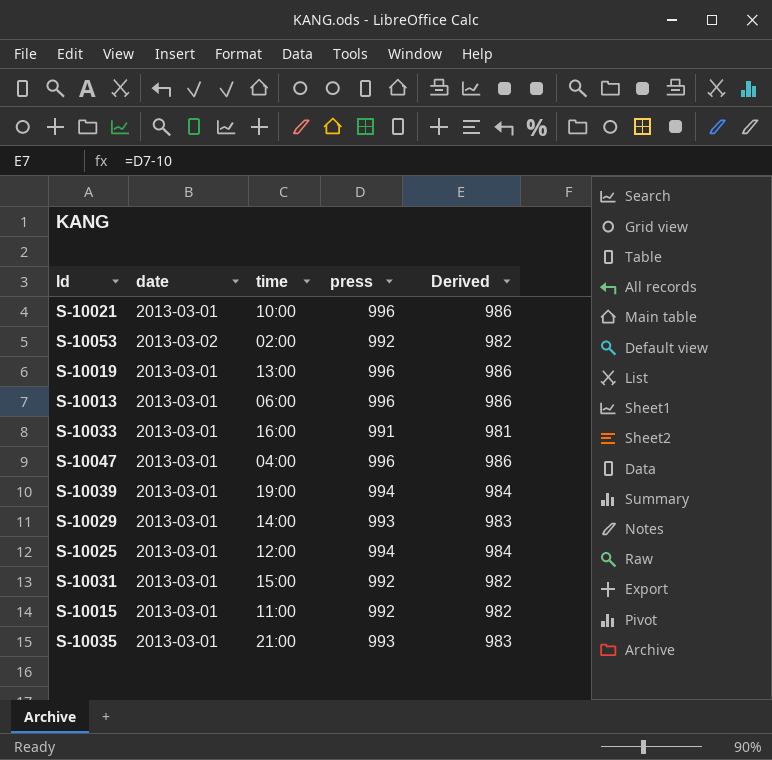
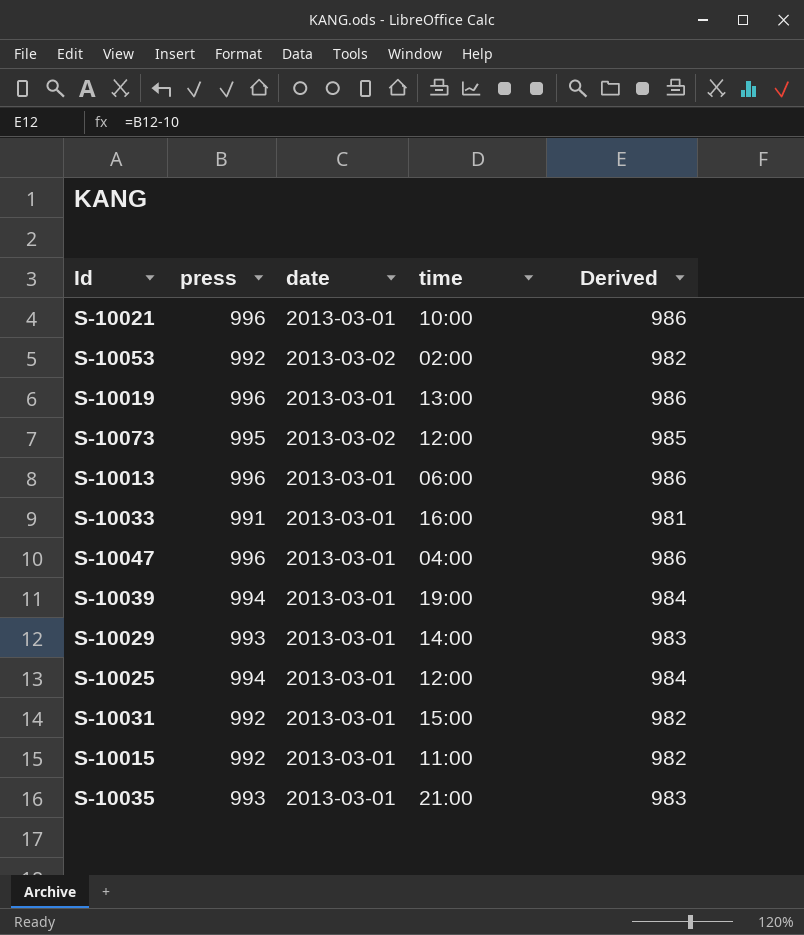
column press | position: 4 -> 2
row S-10073: none -> 995 | 2013-03-02 | 12:00 | 985

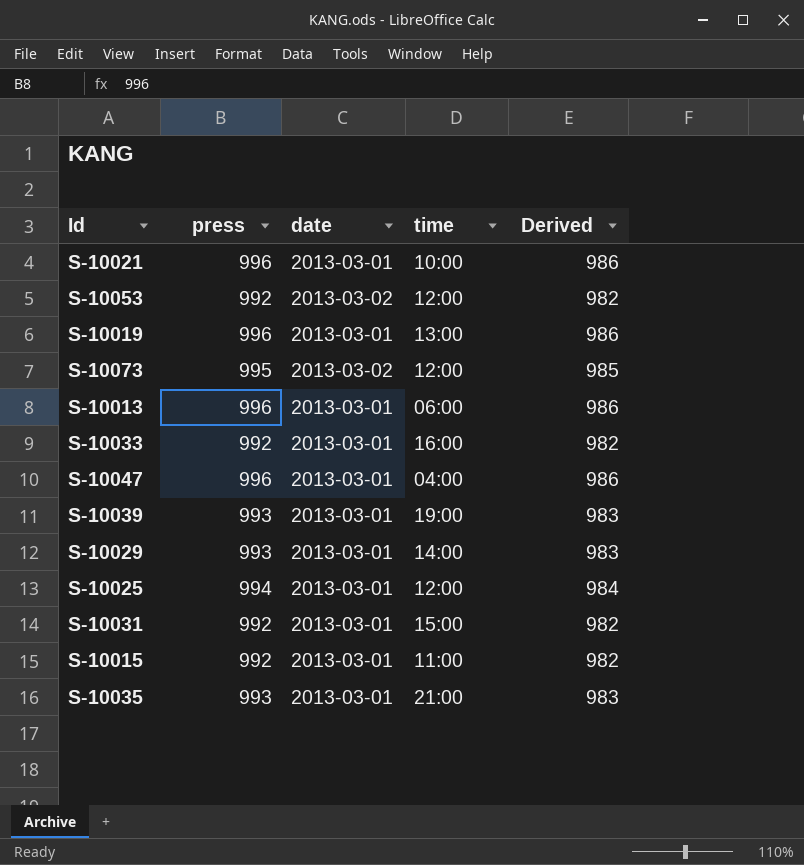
S-10053 | time: 02:00 -> 12:00
S-10033 | press: 991 -> 992
S-10033 | Derived: 981 -> 982
S-10039 | press: 994 -> 993
S-10039 | Derived: 984 -> 983

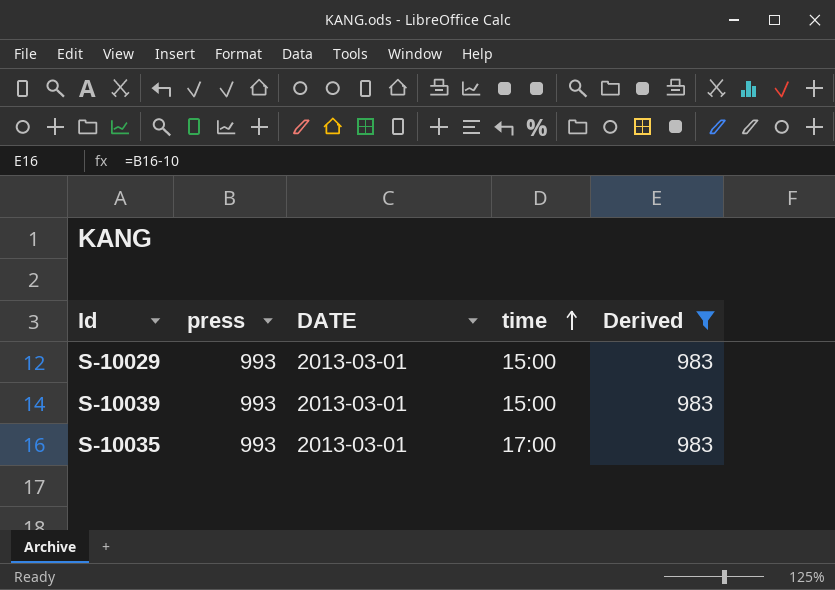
filter: none -> Derived = 983
row order: none -> time ascending
column name: date -> DATE
S-10029 | time: 14:00 -> 15:00
S-10039 | time: 19:00 -> 15:00
S-10035 | time: 21:00 -> 17:00

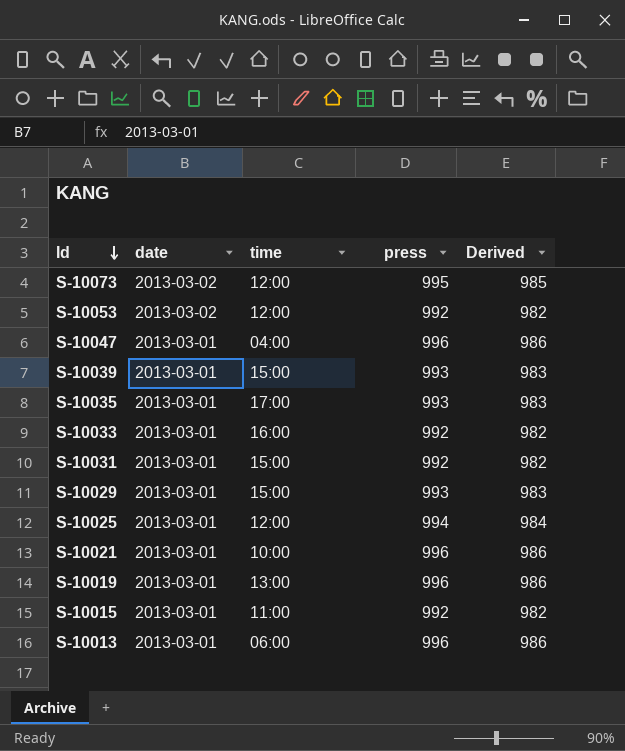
filter: Derived = 983 -> none
row order: time ascending -> Id descending
column name: DATE -> date
column press | position: 2 -> 4

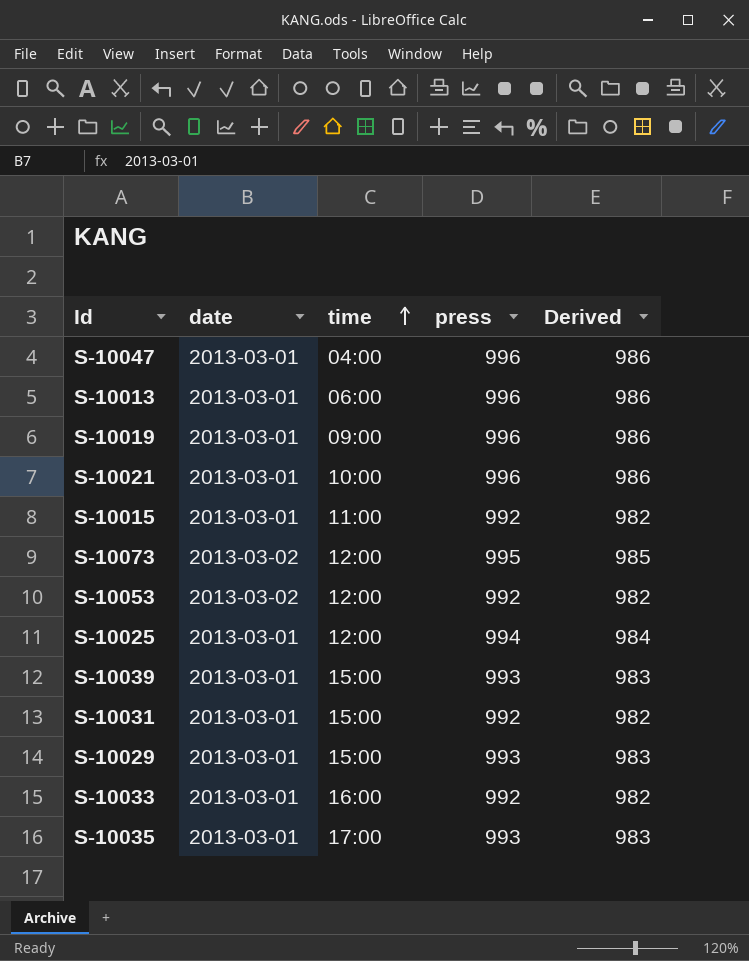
row order: Id descending -> time ascending
S-10019 | time: 13:00 -> 09:00

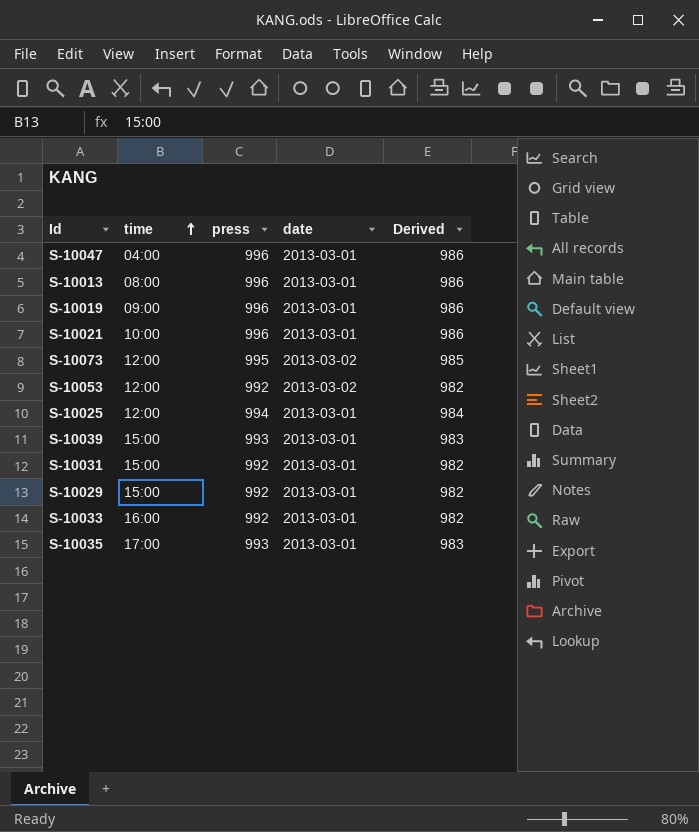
column date | position: 2 -> 4
row S-10015: 2013-03-01 | 11:00 | 992 | 982 -> none
S-10013 | time: 06:00 -> 08:00
S-10029 | press: 993 -> 992
S-10029 | Derived: 983 -> 982

